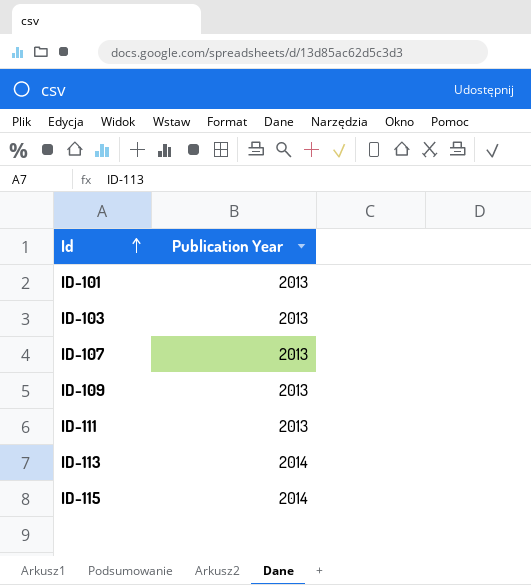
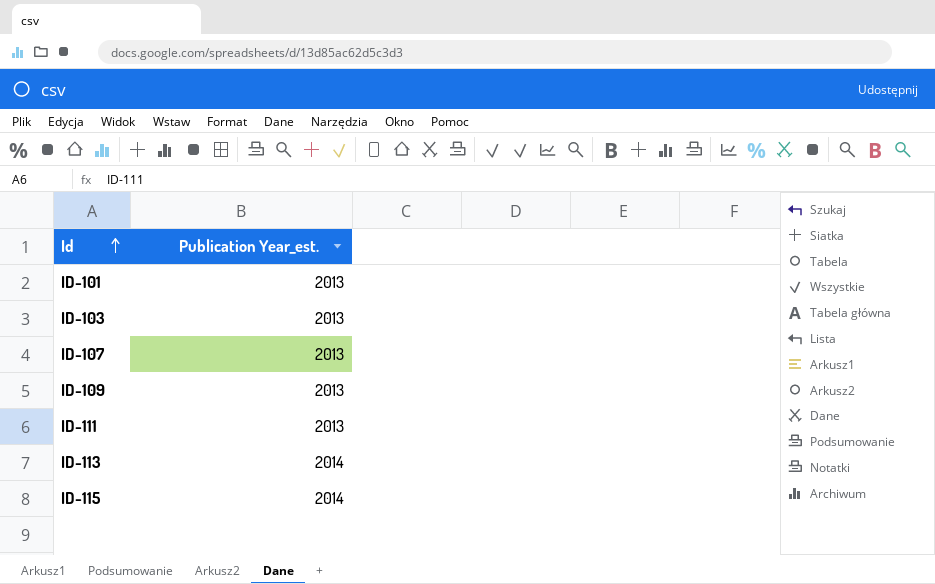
column name: Publication Year -> Publication Year_est.

